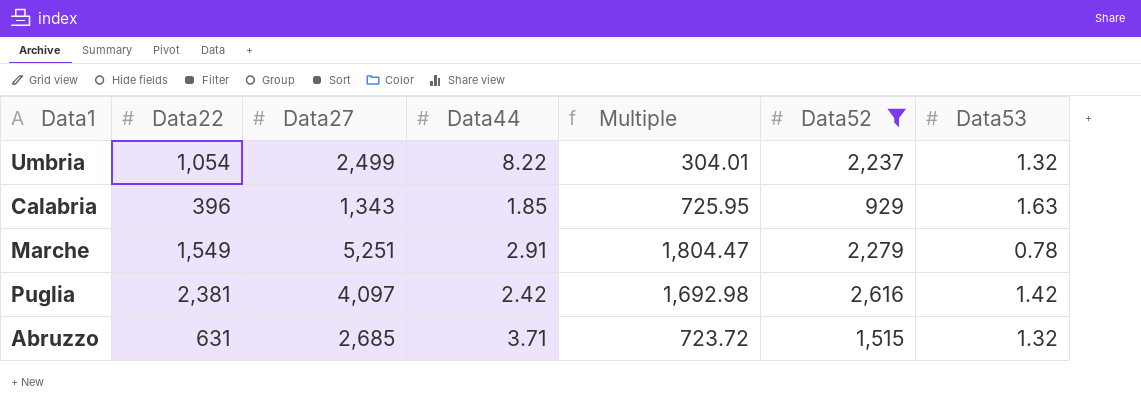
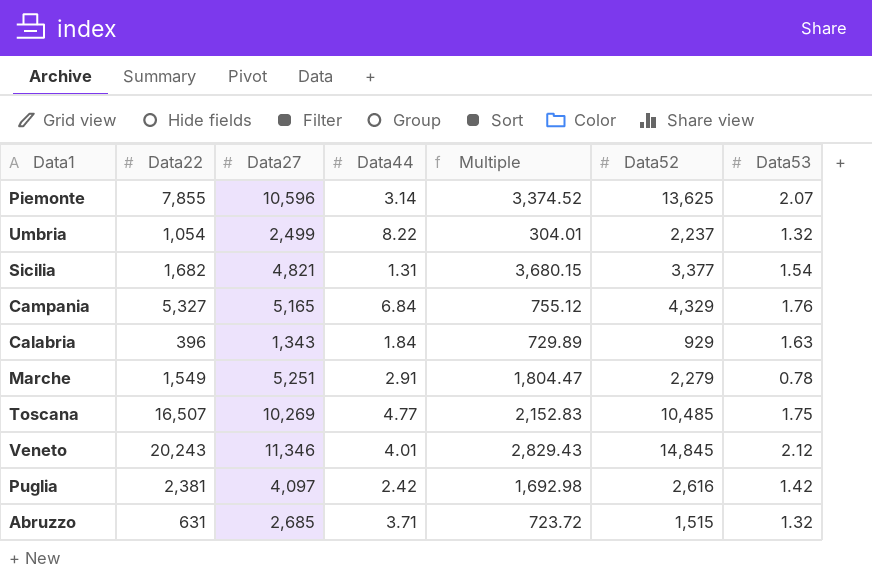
filter: Data52 <= 2,616 -> none
Calabria | Data44: 1.85 -> 1.84
Calabria | Multiple: 725.95 -> 729.89

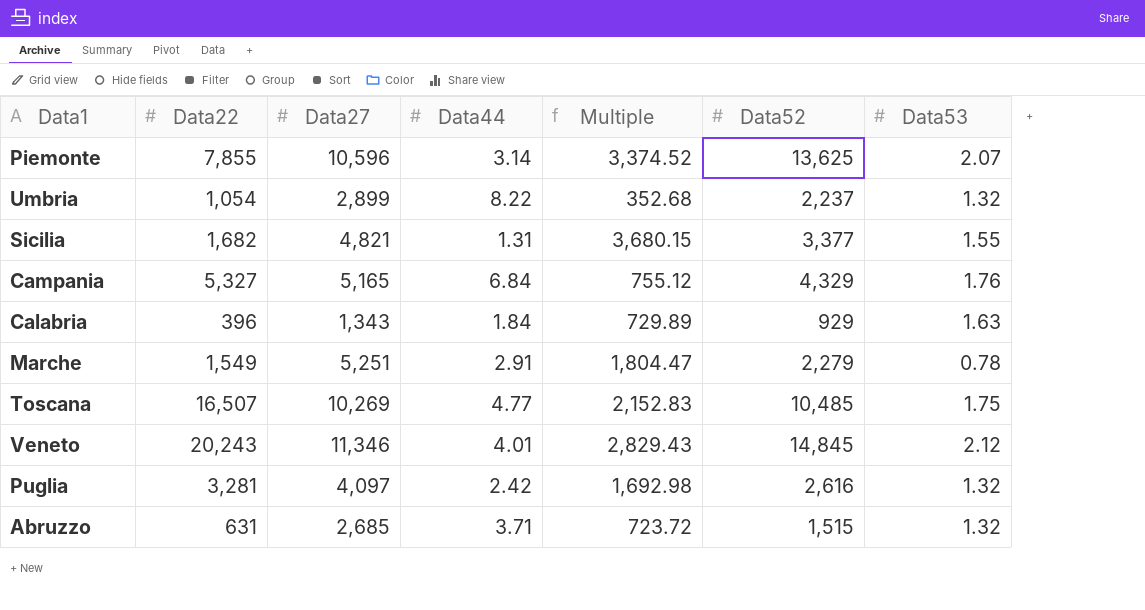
Umbria | Data27: 2,499 -> 2,899
Umbria | Multiple: 304.01 -> 352.68
Sicilia | Data53: 1.54 -> 1.55
Puglia | Data22: 2,381 -> 3,281
Puglia | Data53: 1.42 -> 1.32

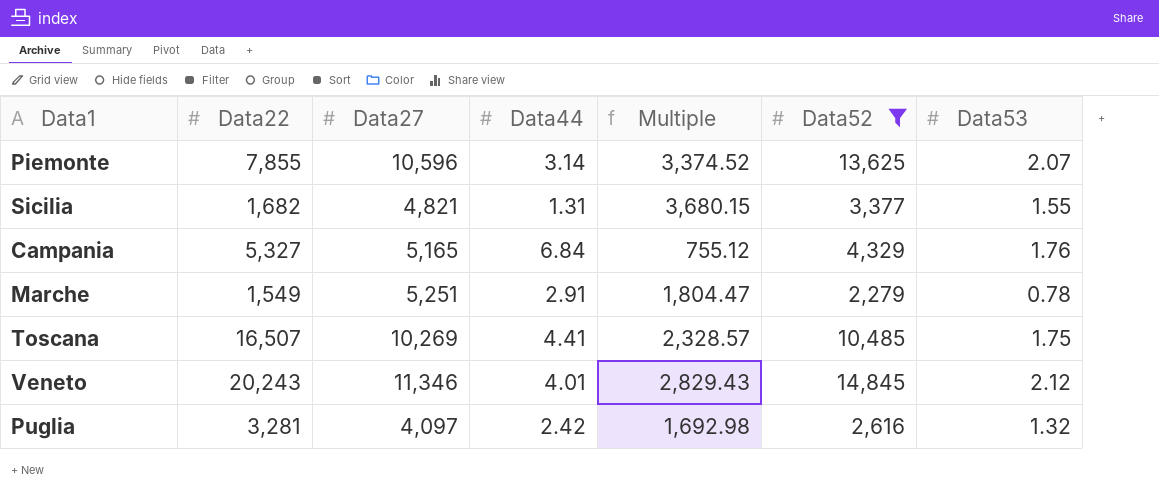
filter: none -> Data52 >= 2,279
Toscana | Data44: 4.77 -> 4.41
Toscana | Multiple: 2,152.83 -> 2,328.57

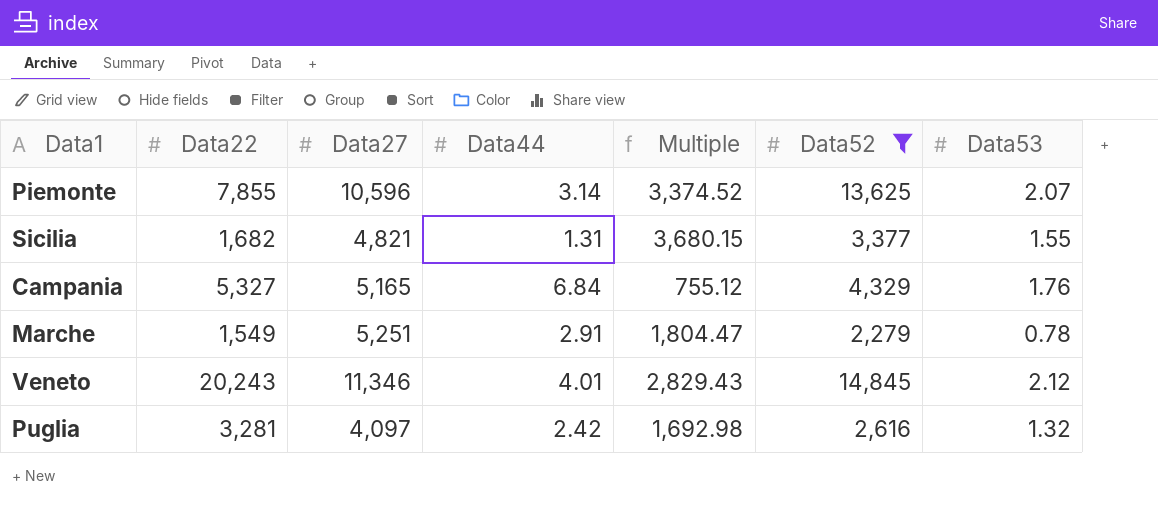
row Toscana: 16,507 | 10,269 | 4.41 | 2,328.57 | 10,485 | 1.75 -> none

